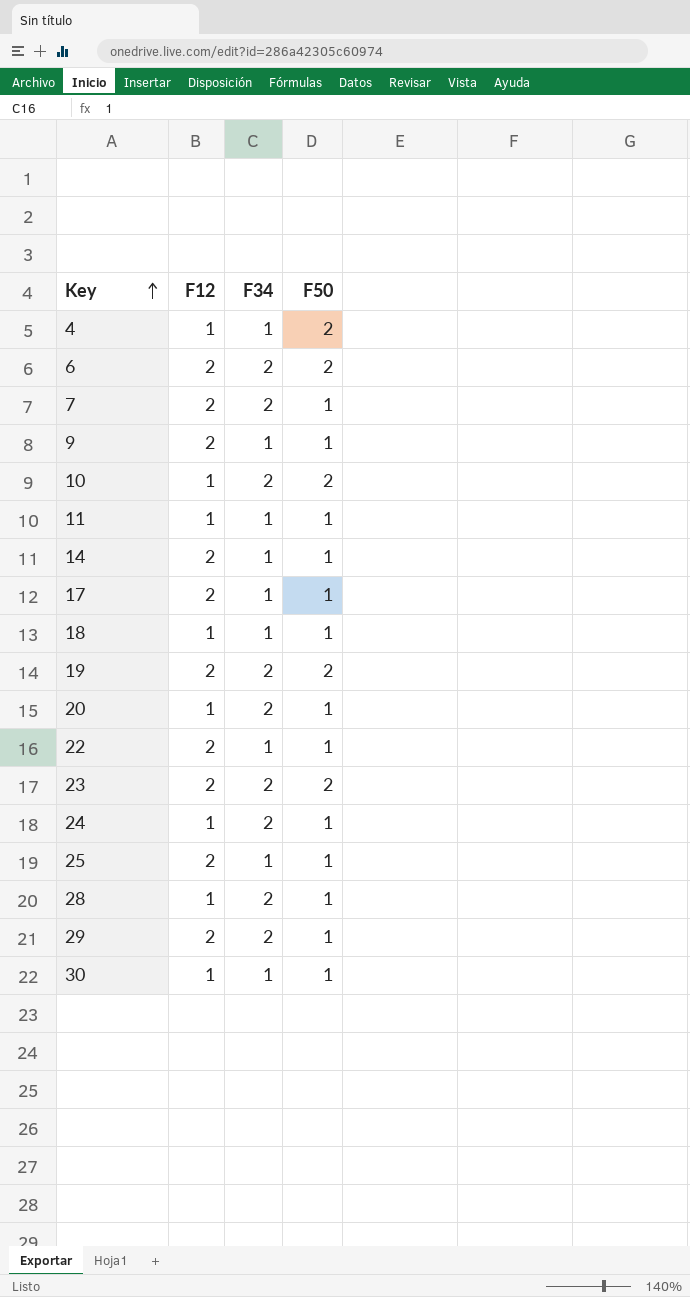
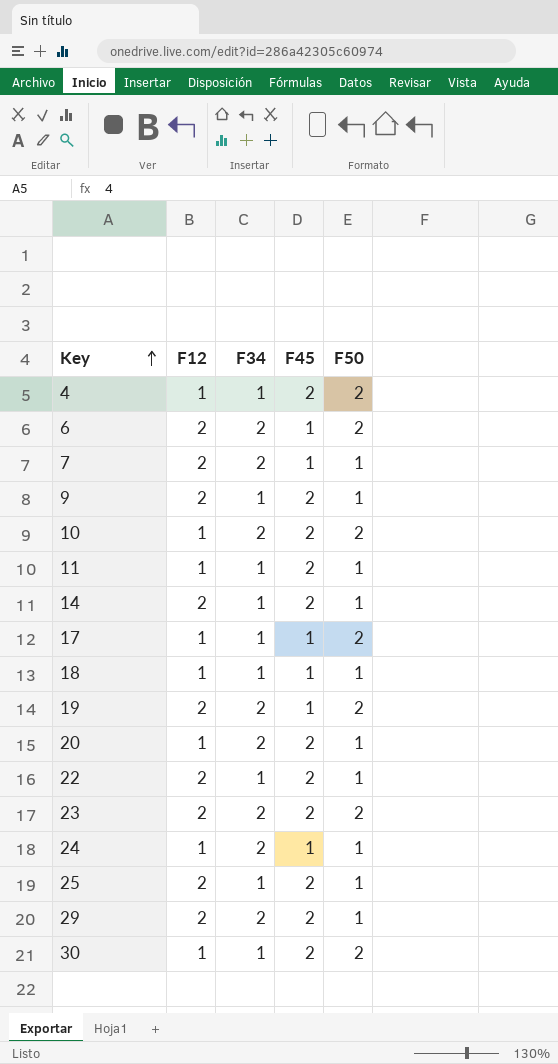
column F45 | position: none -> 4
row 28: 1 | 2 | 1 -> none
17 | F12: 2 -> 1
17 | F50: 1 -> 2
30 | F50: 1 -> 2

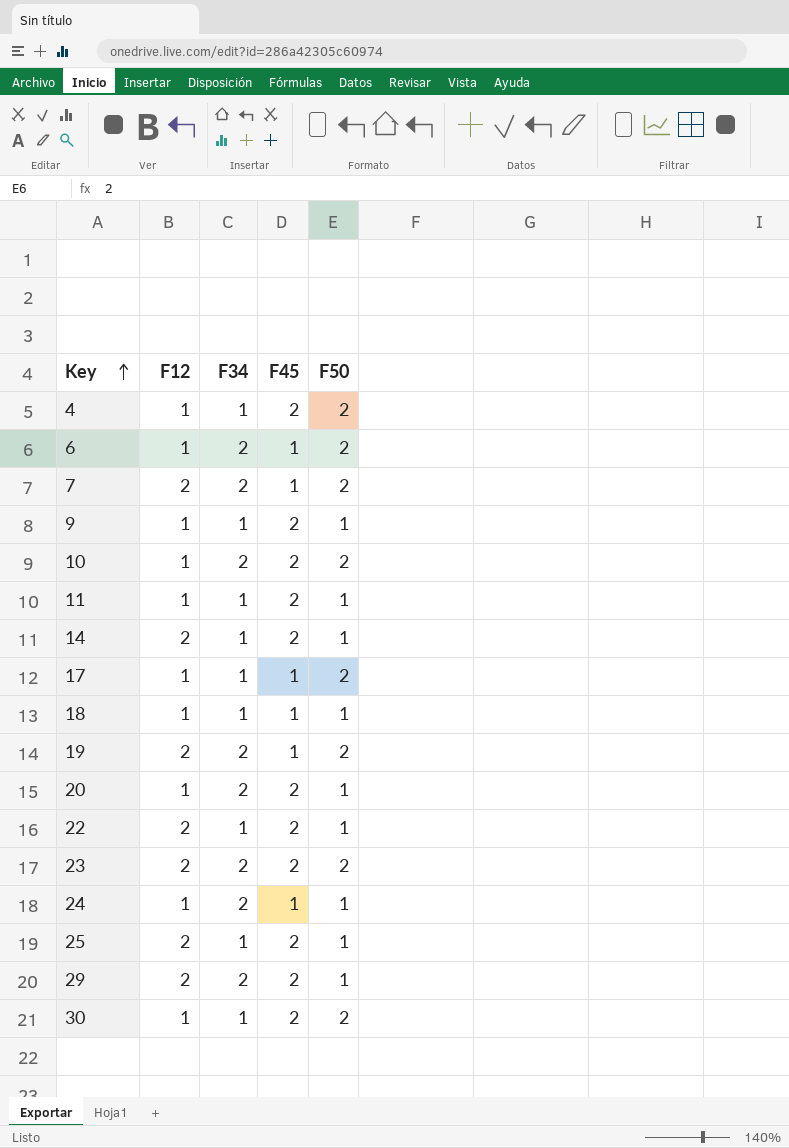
6 | F12: 2 -> 1
7 | F50: 1 -> 2
9 | F12: 2 -> 1

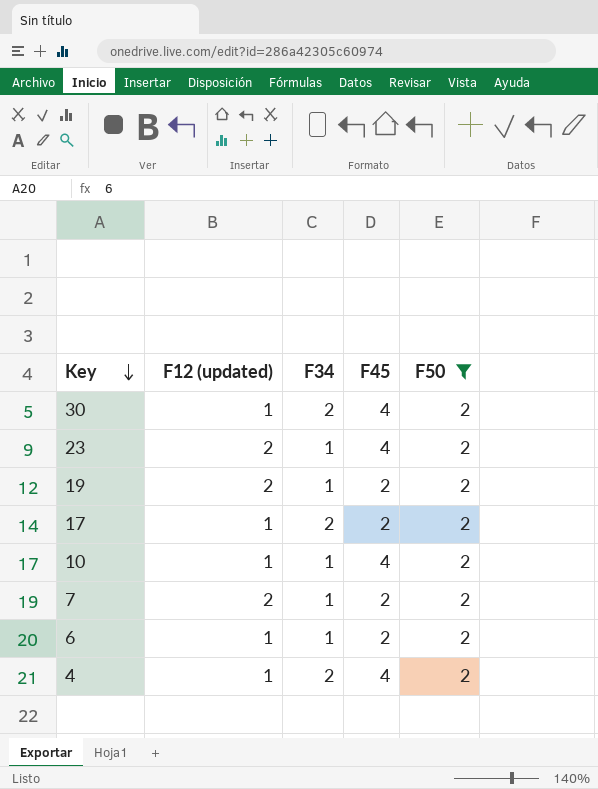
filter: none -> F50 = 2
row order: Key ascending -> Key descending
column name: F12 -> F12 (updated)
30 | F34: 1 -> 2
30 | F45: 2 -> 4
23 | F34: 2 -> 1
23 | F45: 2 -> 4
19 | F34: 2 -> 1
19 | F45: 1 -> 2
17 | F34: 1 -> 2
17 | F45: 1 -> 2
10 | F34: 2 -> 1
10 | F45: 2 -> 4
7 | F34: 2 -> 1
7 | F45: 1 -> 2
6 | F34: 2 -> 1
6 | F45: 1 -> 2
4 | F34: 1 -> 2
4 | F45: 2 -> 4

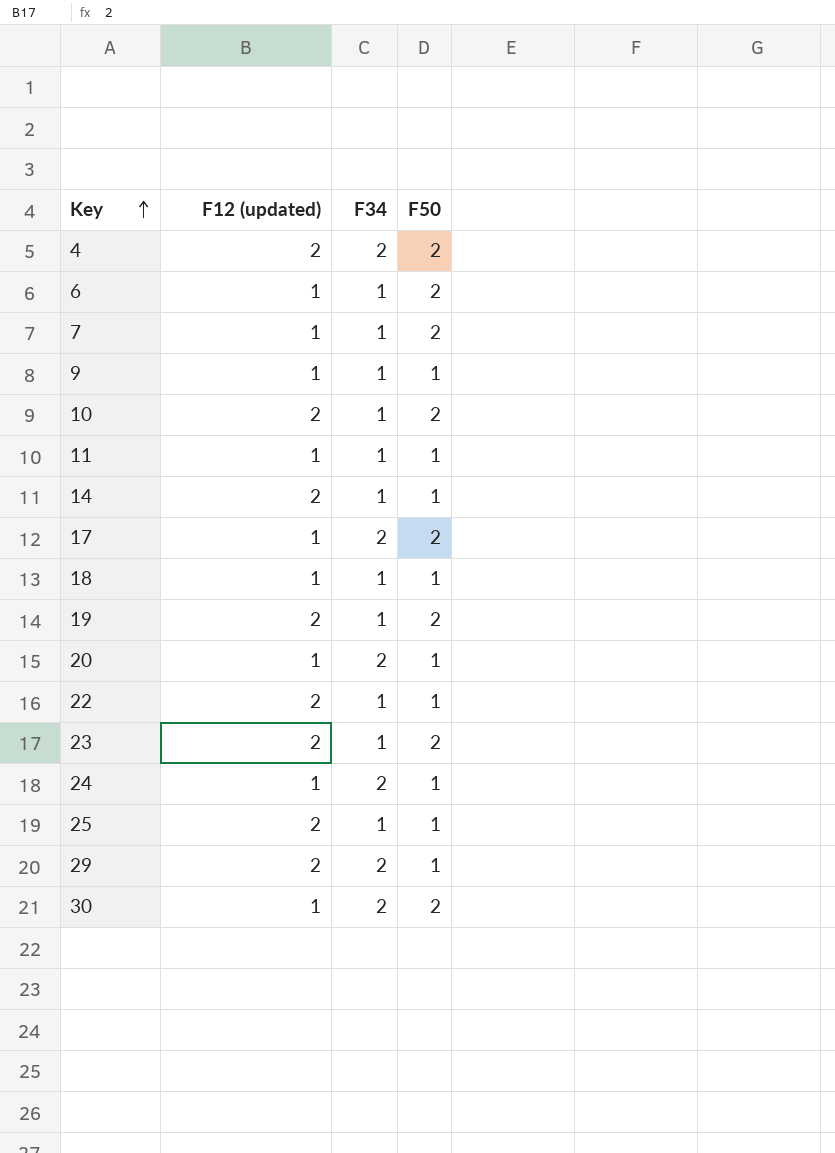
filter: F50 = 2 -> none
row order: Key descending -> Key ascending
column F45 | position: 4 -> none
4 | F12 (updated): 1 -> 2
7 | F12 (updated): 2 -> 1
10 | F12 (updated): 1 -> 2

